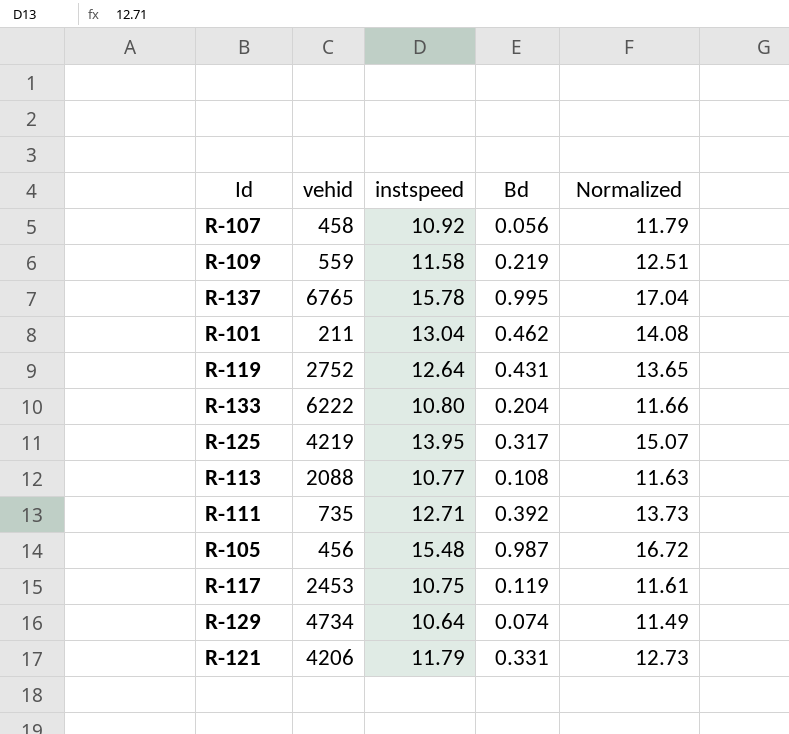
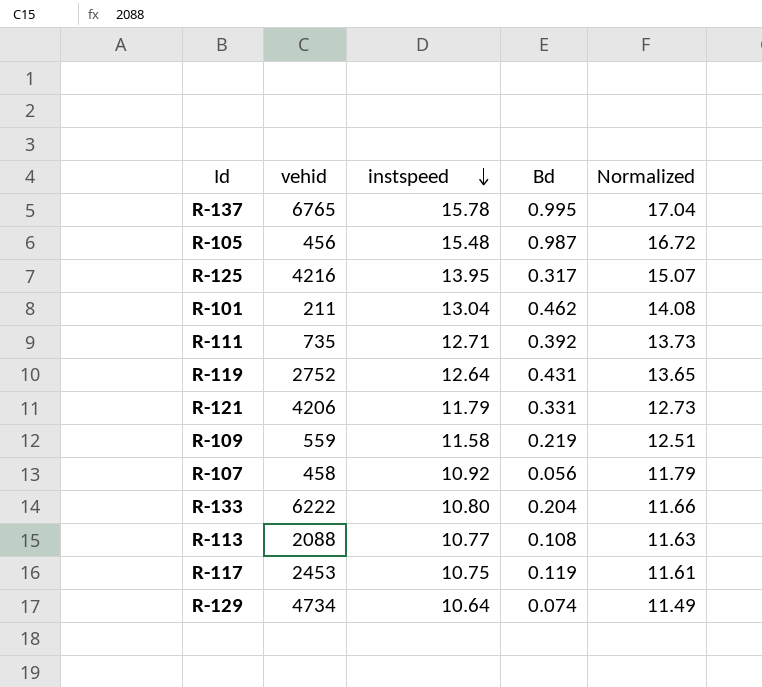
row order: none -> instspeed descending
R-125 | vehid: 4219 -> 4216

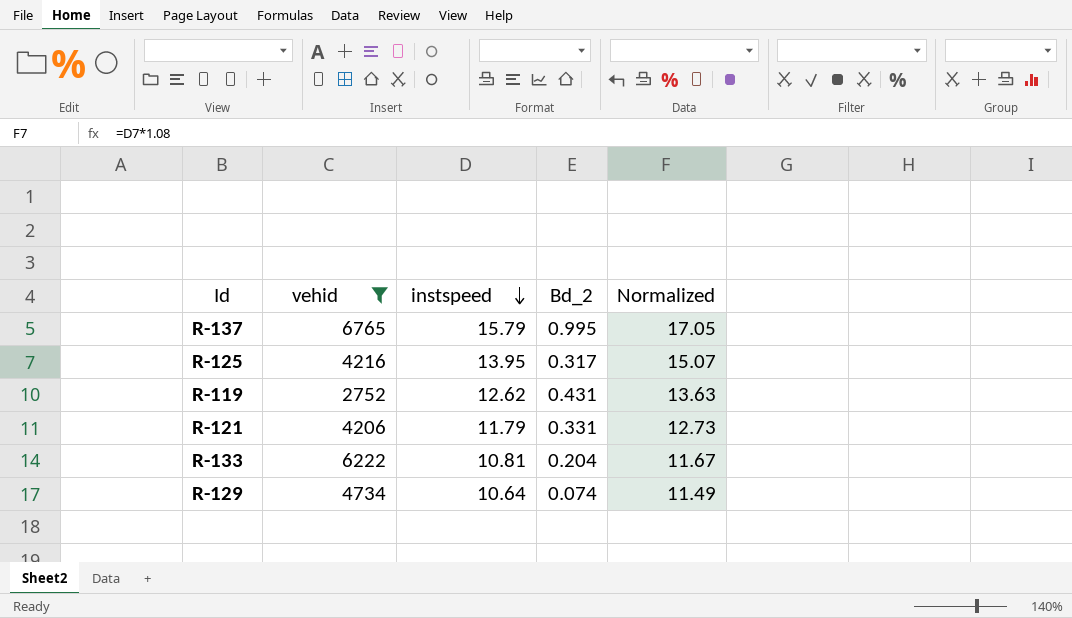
filter: none -> vehid >= 2752
column name: Bd -> Bd_2
R-137 | instspeed: 15.78 -> 15.79
R-137 | Normalized: 17.04 -> 17.05
R-119 | instspeed: 12.64 -> 12.62
R-119 | Normalized: 13.65 -> 13.63
R-133 | instspeed: 10.80 -> 10.81
R-133 | Normalized: 11.66 -> 11.67

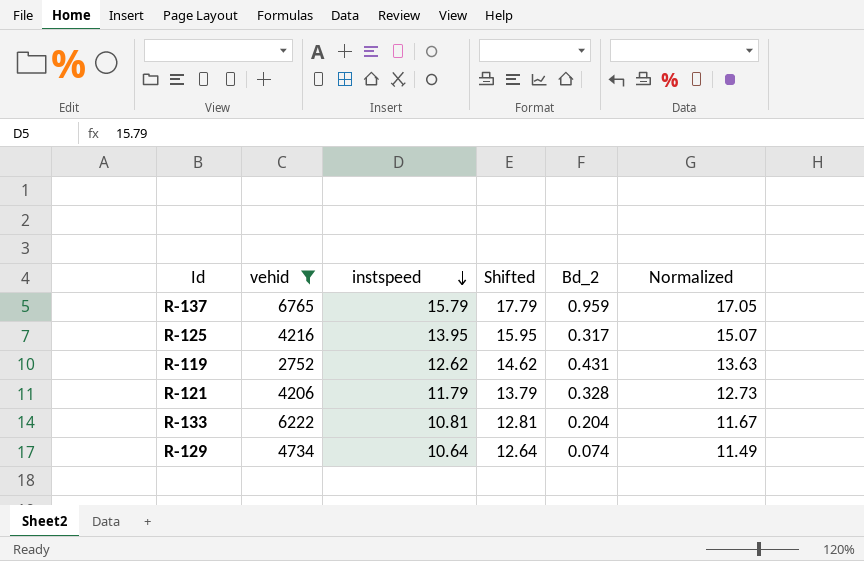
column Shifted | formula: none -> [instspeed] + 2
R-137 | Bd_2: 0.995 -> 0.959
R-121 | Bd_2: 0.331 -> 0.328

